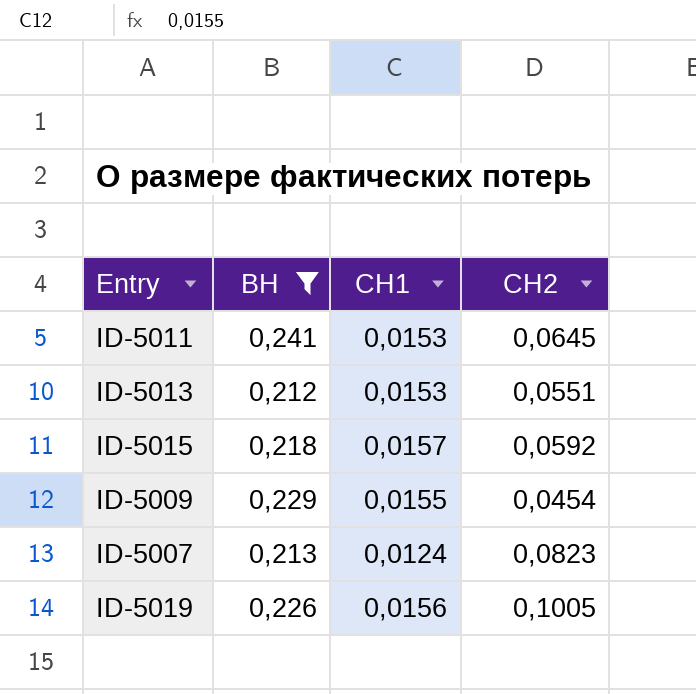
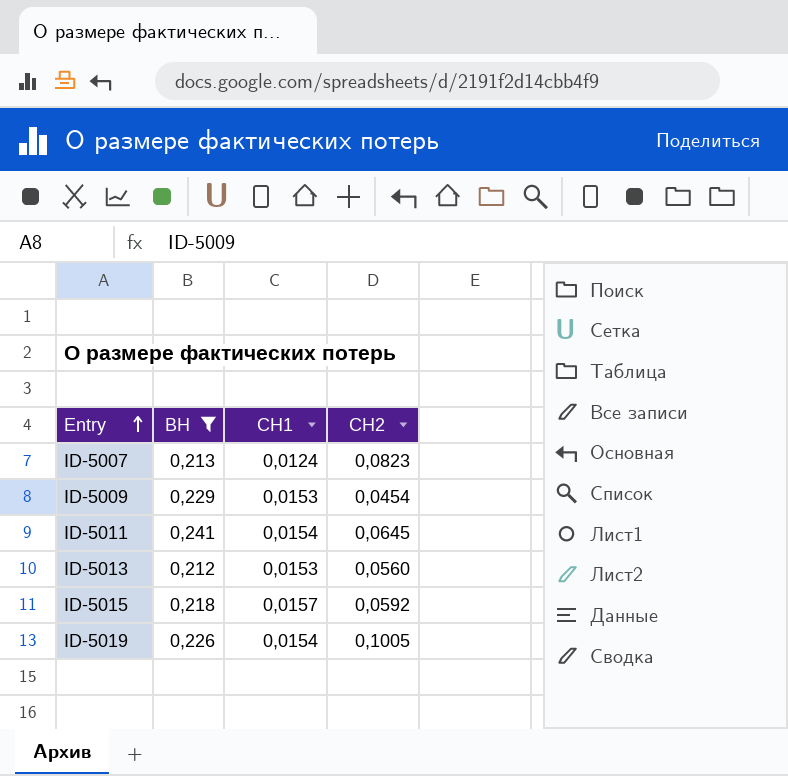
row order: none -> Entry ascending
ID-5009 | СН1: 0,0155 -> 0,0153
ID-5011 | СН1: 0,0153 -> 0,0154
ID-5013 | СН2: 0,0551 -> 0,0560
ID-5019 | СН1: 0,0156 -> 0,0154

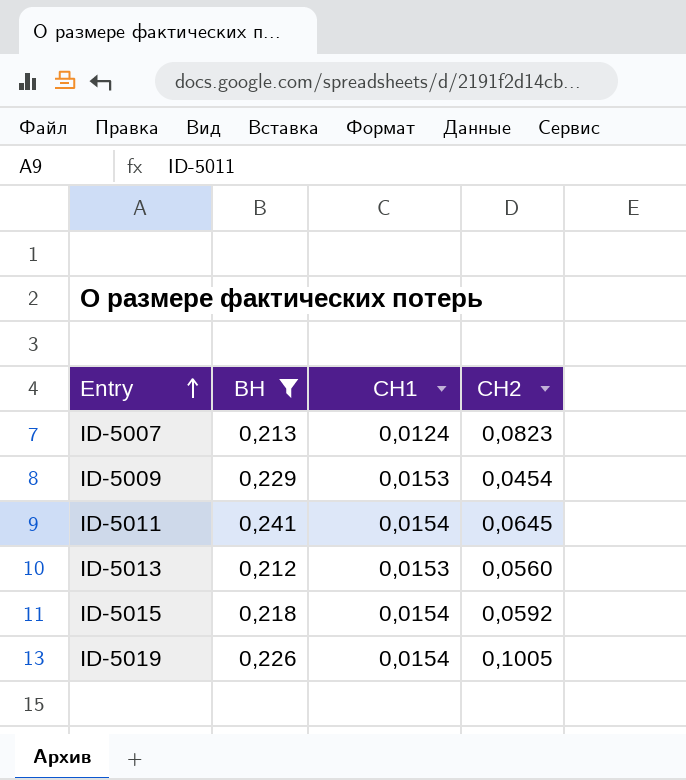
ID-5015 | СН1: 0,0157 -> 0,0154

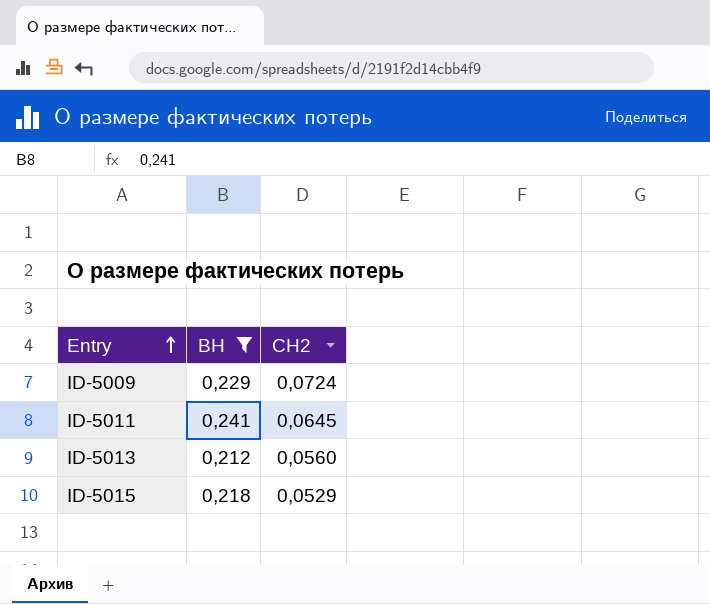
column СН1 | position: 3 -> none
row ID-5007: 0,213 | 0,0124 | 0,0823 -> none
row ID-5019: 0,226 | 0,0154 | 0,1005 -> none
ID-5009 | СН2: 0,0454 -> 0,0724
ID-5015 | СН2: 0,0592 -> 0,0529

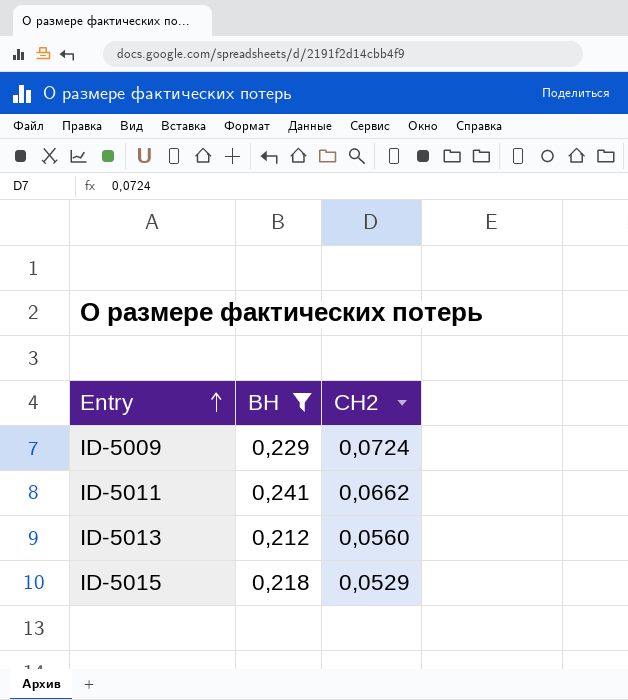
ID-5011 | СН2: 0,0645 -> 0,0662

